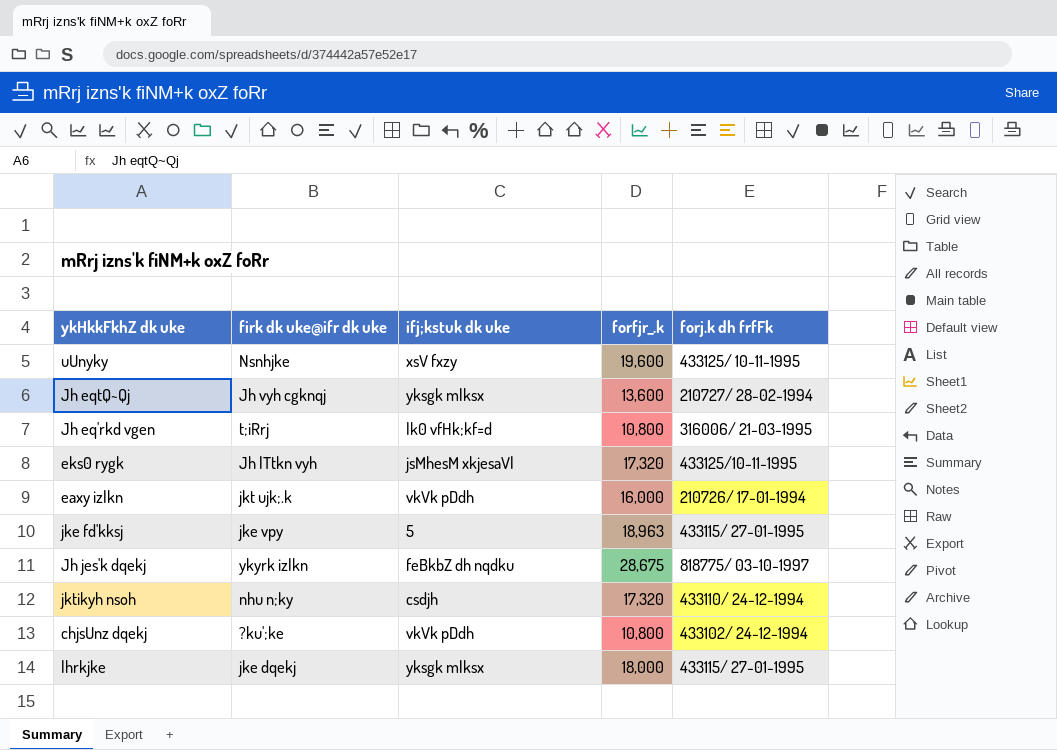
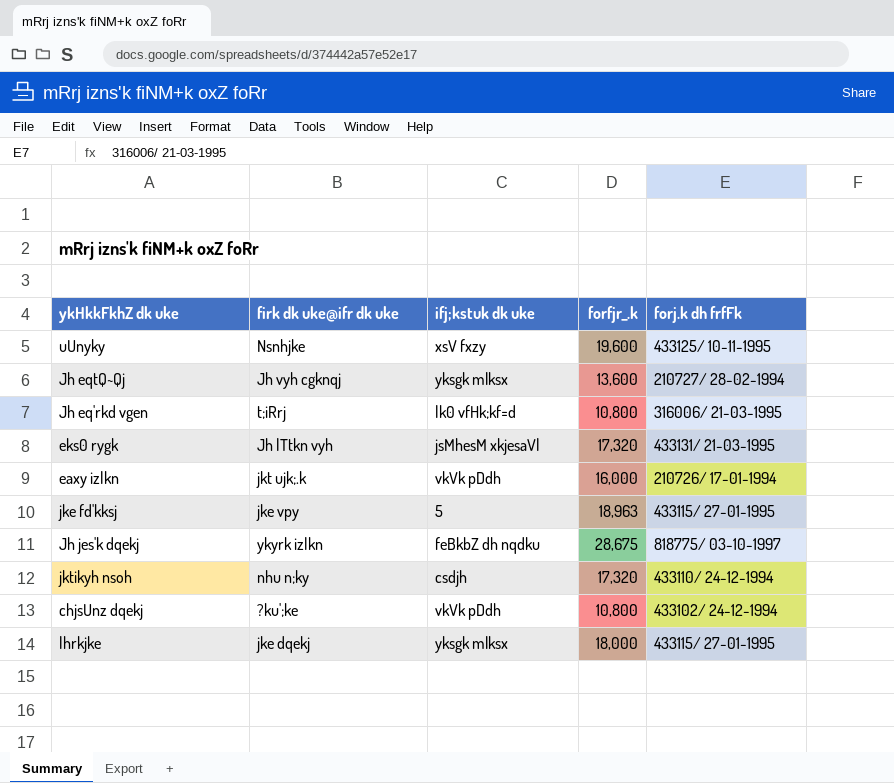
eks0 rygk | forj.k dh frfFk: 433125/10-11-1995 -> 433131/ 21-03-1995

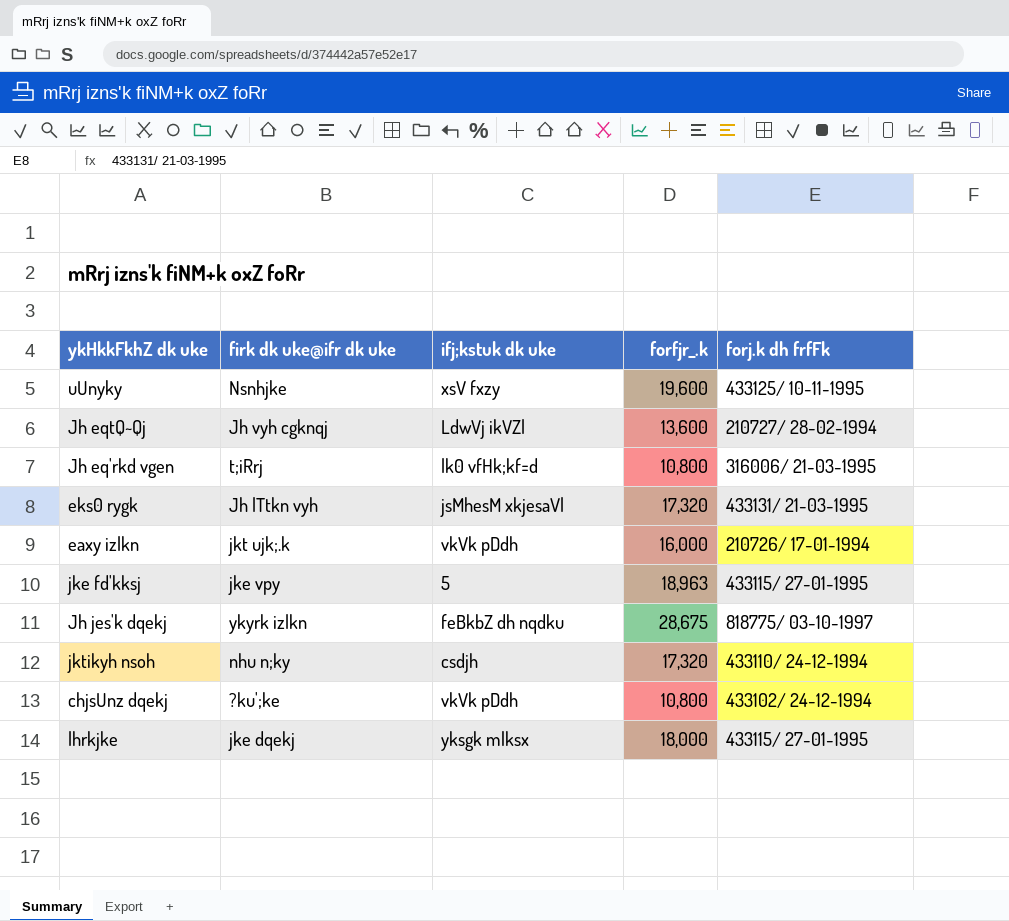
Jh eqtQ~Qj | ifj;kstuk dk uke: yksgk m|ksx -> LdwVj ikVZl

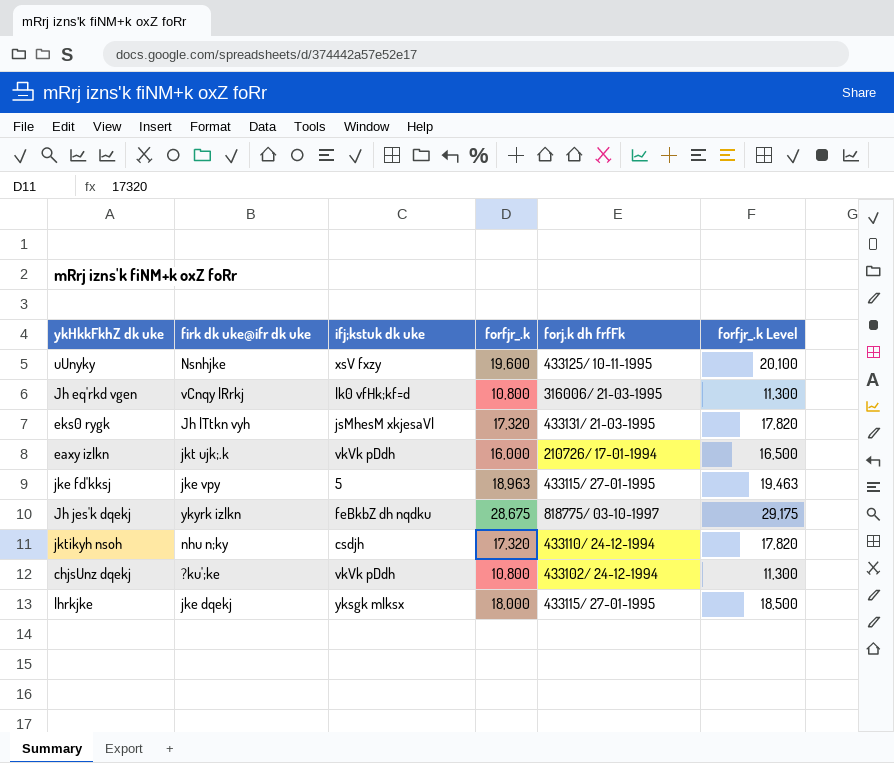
column forfjr_.k Level | formula: none -> [forfjr_.k] + 500
row Jh eqtQ~Qj: Jh vyh cgknqj | LdwVj ikVZl | 13,600 | 210727/ 28-02-1994 -> none
Jh eq'rkd vgen | firk dk uke@ifr dk uke: t;iRrj -> vCnqy lRrkj

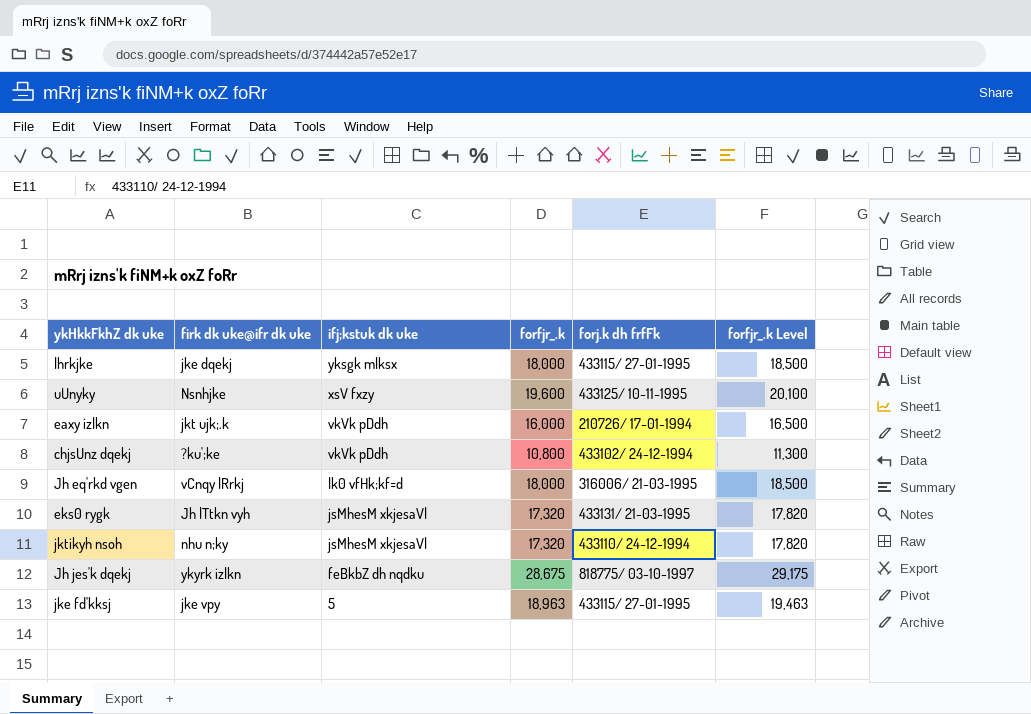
row order: none -> ifj;kstuk dk uke descending
Jh eq'rkd vgen | forfjr_.k: 10,800 -> 18,000
Jh eq'rkd vgen | forfjr_.k Level: 11,300 -> 18,500
jktikyh nsoh | ifj;kstuk dk uke: csdjh -> jsMhesM xkjesaVl

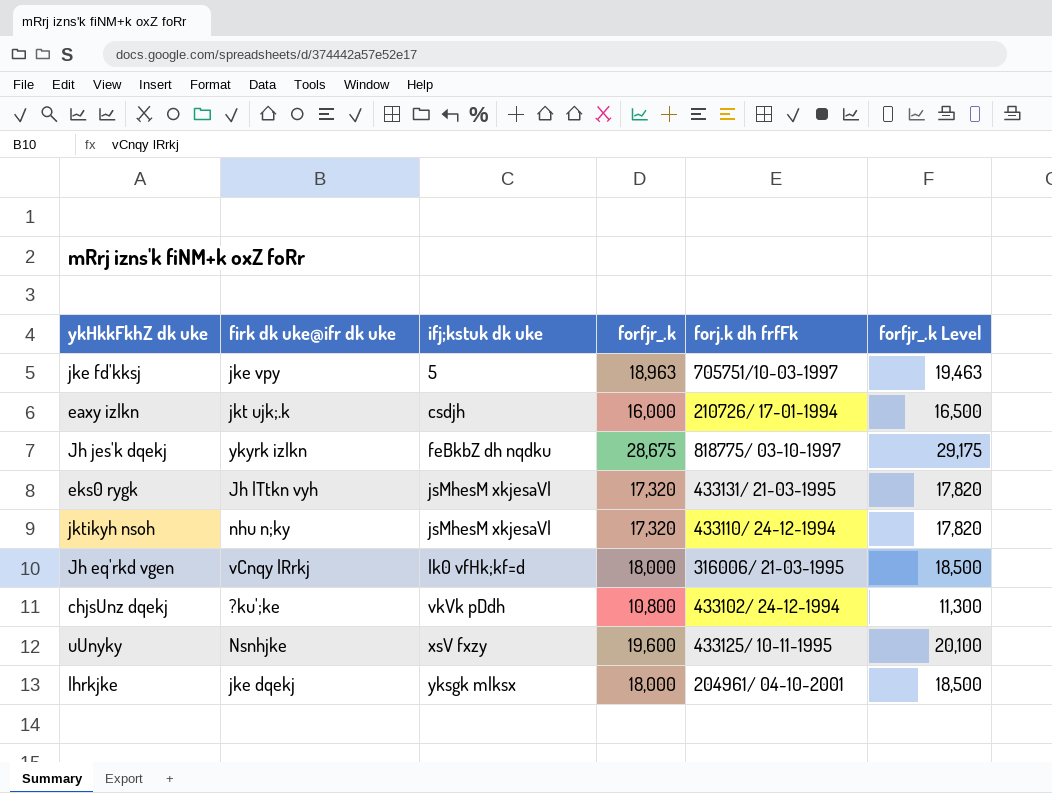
row order: ifj;kstuk dk uke descending -> ifj;kstuk dk uke ascending
jke fd'kksj | forj.k dh frfFk: 433115/ 27-01-1995 -> 705751/10-03-1997
eaxy izlkn | ifj;kstuk dk uke: vkVk pDdh -> csdjh
lhrkjke | forj.k dh frfFk: 433115/ 27-01-1995 -> 204961/ 04-10-2001

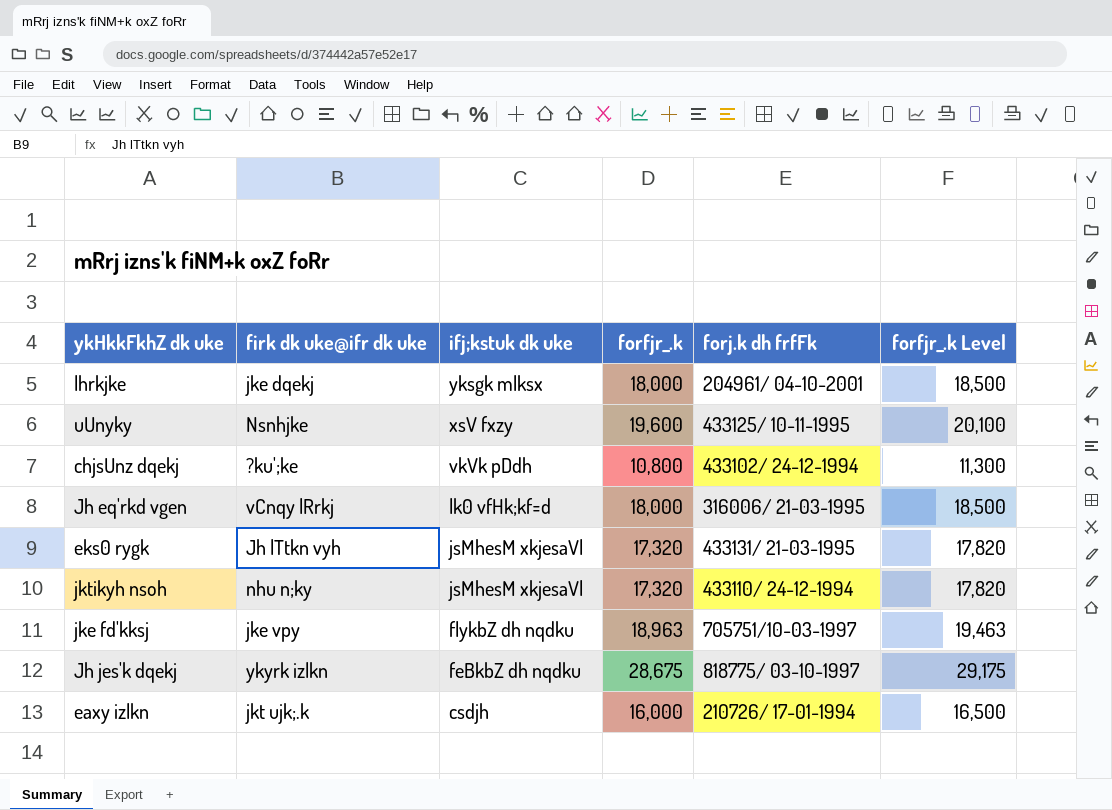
row order: ifj;kstuk dk uke ascending -> ifj;kstuk dk uke descending
jke fd'kksj | ifj;kstuk dk uke: 5 -> flykbZ dh nqdku

